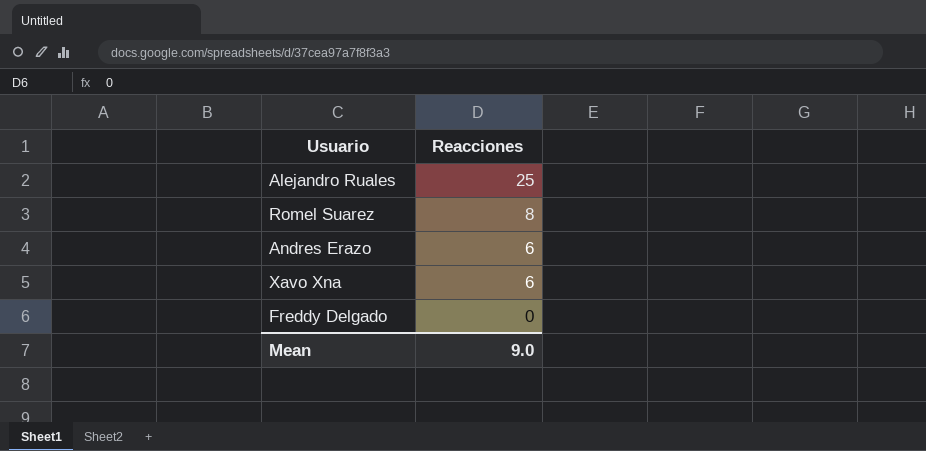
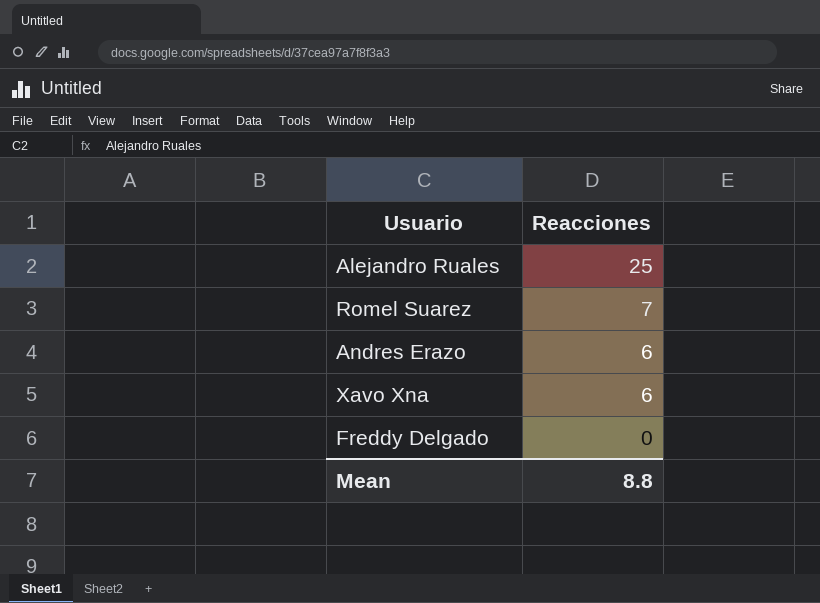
Romel Suarez | Reacciones: 8 -> 7
Mean | Reacciones: 9.0 -> 8.8

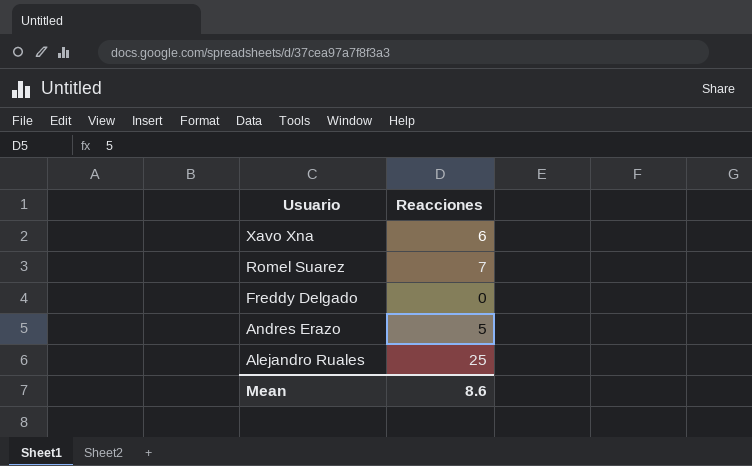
row order: Reacciones descending -> Usuario descending
Andres Erazo | Reacciones: 6 -> 5
Mean | Reacciones: 8.8 -> 8.6

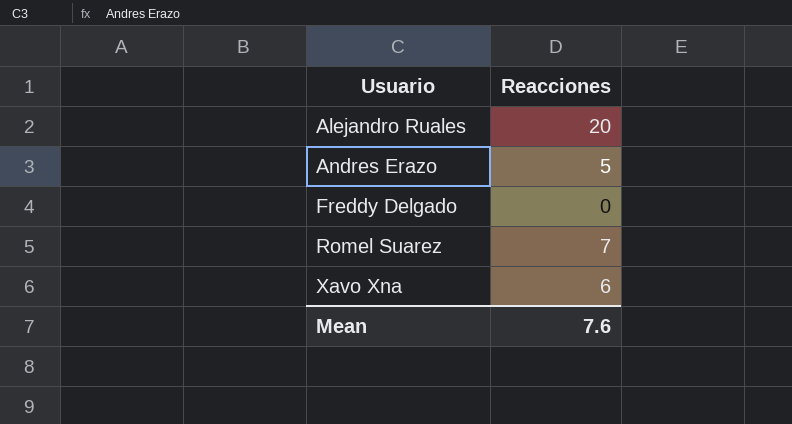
row order: Usuario descending -> Usuario ascending
Alejandro Ruales | Reacciones: 25 -> 20
Mean | Reacciones: 8.6 -> 7.6

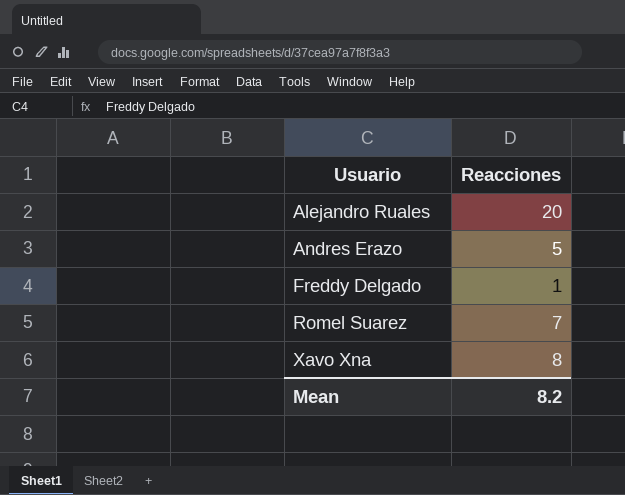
Freddy Delgado | Reacciones: 0 -> 1
Xavo Xna | Reacciones: 6 -> 8
Mean | Reacciones: 7.6 -> 8.2

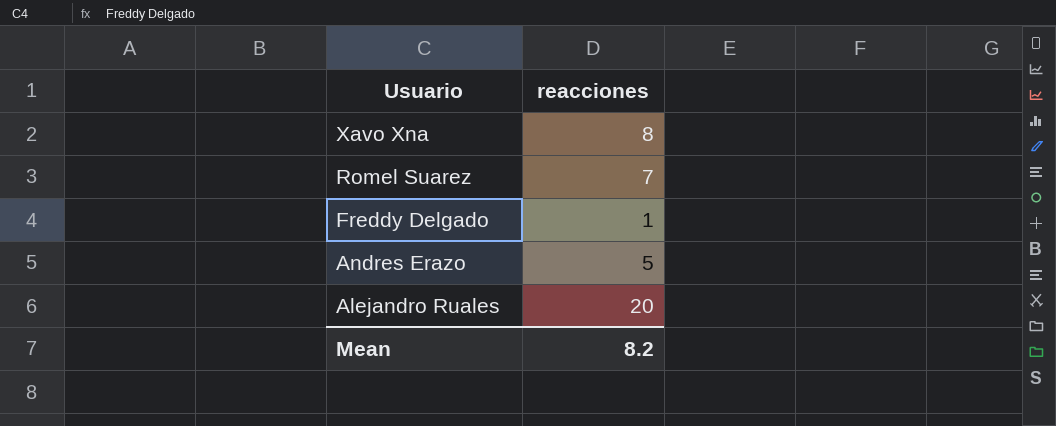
row order: Usuario ascending -> Usuario descending
column name: Reacciones -> reacciones

